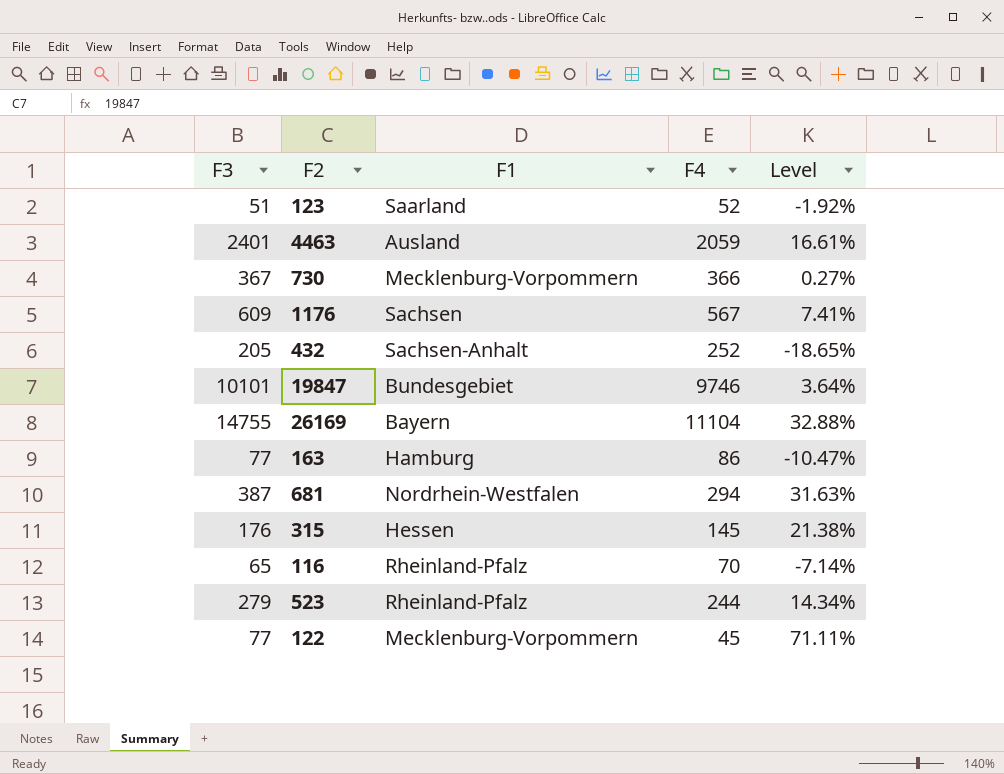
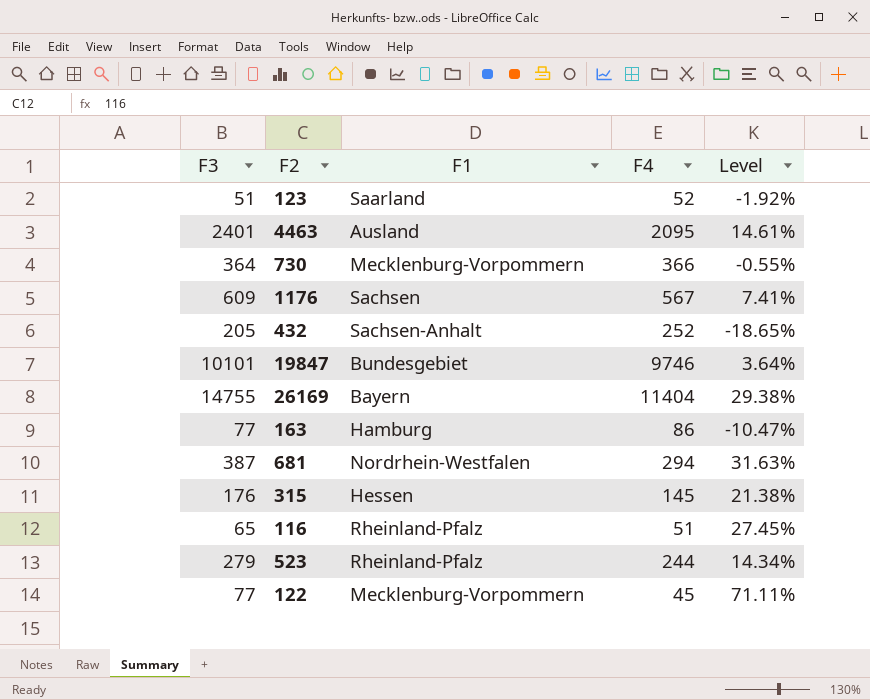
4463 | F4: 2059 -> 2095
4463 | Level: 16.61% -> 14.61%
730 | F3: 367 -> 364
730 | Level: 0.27% -> -0.55%
26169 | F4: 11104 -> 11404
26169 | Level: 32.88% -> 29.38%
116 | F4: 70 -> 51
116 | Level: -7.14% -> 27.45%

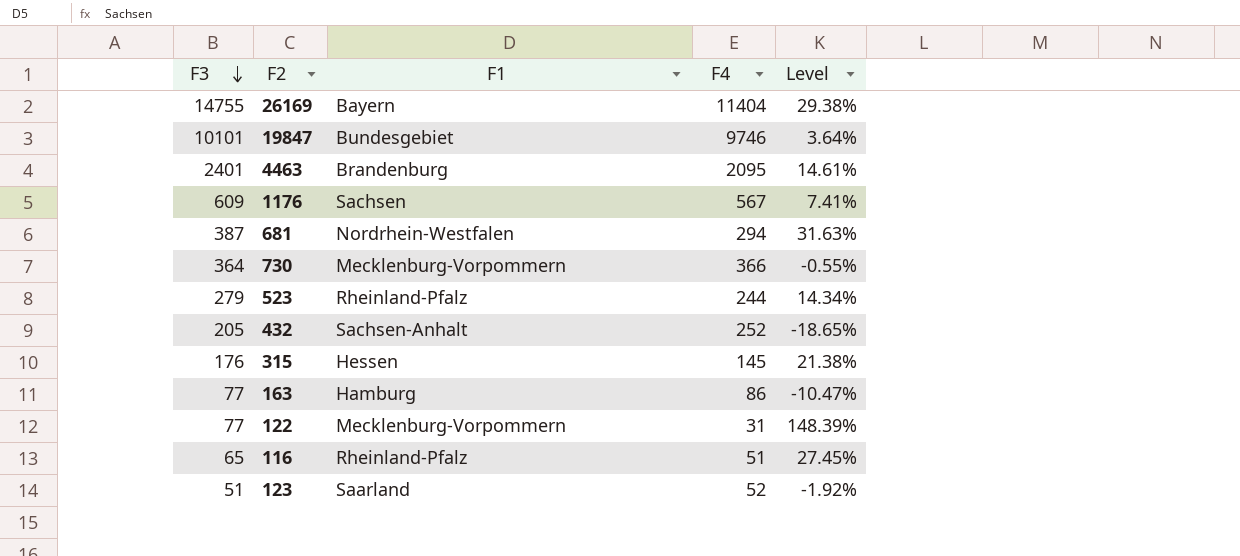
row order: none -> F3 descending
4463 | F1: Ausland -> Brandenburg
122 | F4: 45 -> 31
122 | Level: 71.11% -> 148.39%

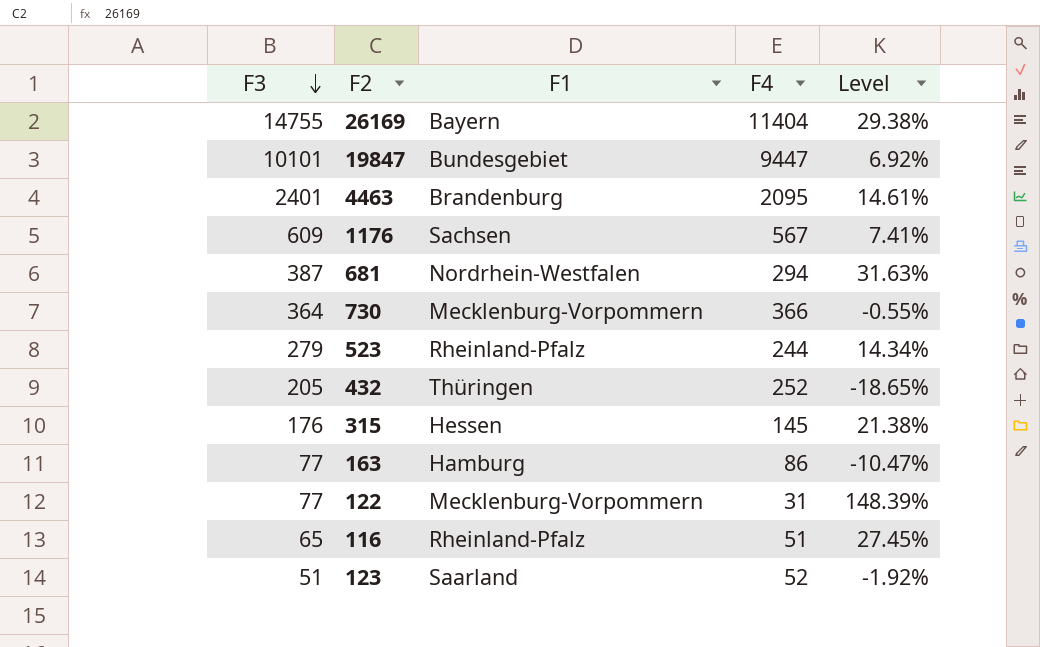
19847 | F4: 9746 -> 9447
19847 | Level: 3.64% -> 6.92%
432 | F1: Sachsen-Anhalt -> Thüringen

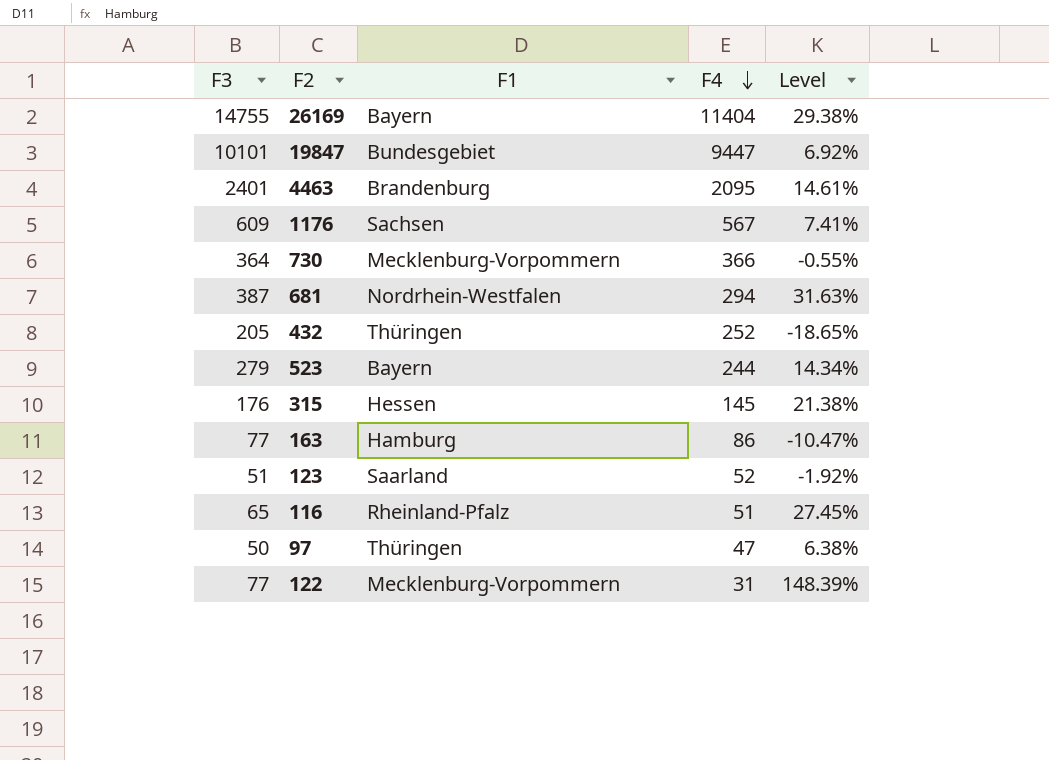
row order: F3 descending -> F4 descending
523 | F1: Rheinland-Pfalz -> Bayern
row 97: none -> 50 | Thüringen | 47 | 6.38%

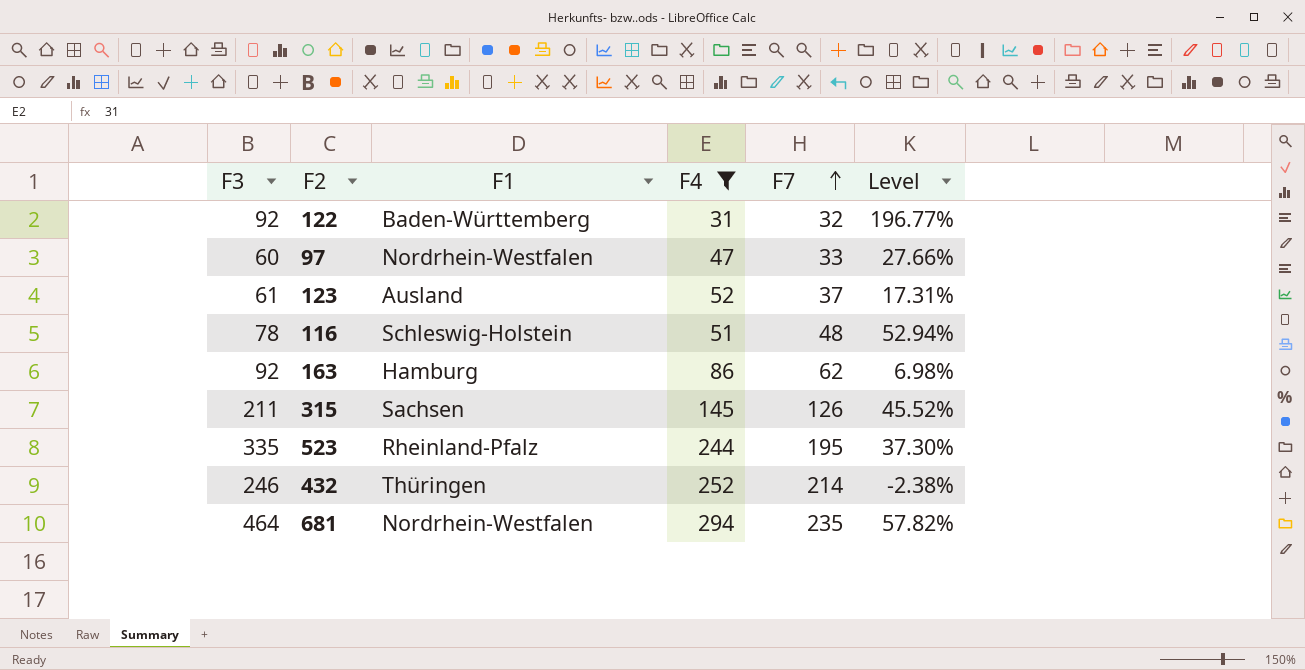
filter: none -> F4 <= 294
row order: F4 descending -> F7 ascending
column F7 | position: none -> 5
122 | F3: 77 -> 92
122 | F1: Mecklenburg-Vorpommern -> Baden-Württemberg
122 | Level: 148.39% -> 196.77%
97 | F3: 50 -> 60
97 | F1: Thüringen -> Nordrhein-Westfalen
97 | Level: 6.38% -> 27.66%
123 | F3: 51 -> 61
123 | F1: Saarland -> Ausland
123 | Level: -1.92% -> 17.31%
116 | F3: 65 -> 78
116 | F1: Rheinland-Pfalz -> Schleswig-Holstein
116 | Level: 27.45% -> 52.94%
163 | F3: 77 -> 92
163 | Level: -10.47% -> 6.98%
315 | F3: 176 -> 211
315 | F1: Hessen -> Sachsen
315 | Level: 21.38% -> 45.52%
523 | F3: 279 -> 335
523 | F1: Bayern -> Rheinland-Pfalz
523 | Level: 14.34% -> 37.30%
432 | F3: 205 -> 246
432 | Level: -18.65% -> -2.38%
681 | F3: 387 -> 464
681 | Level: 31.63% -> 57.82%

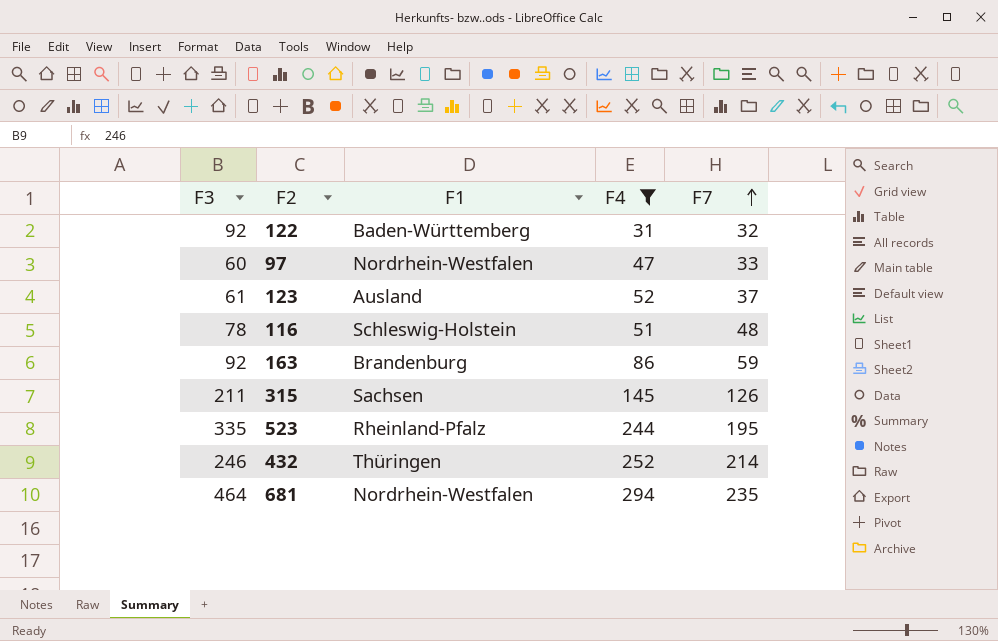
column Level | formula: ([F3] - [F4]) / [F4] -> none
163 | F1: Hamburg -> Brandenburg
163 | F7: 62 -> 59

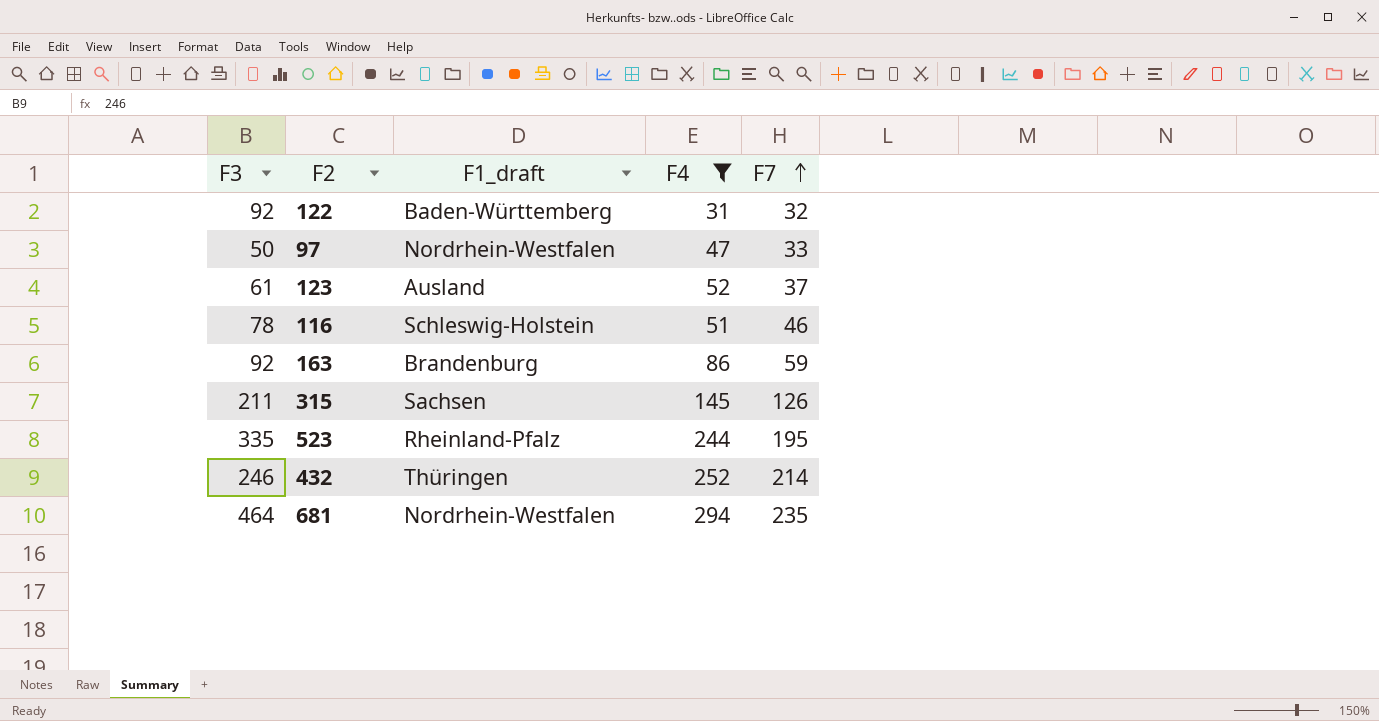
column name: F1 -> F1_draft
97 | F3: 60 -> 50
116 | F7: 48 -> 46

